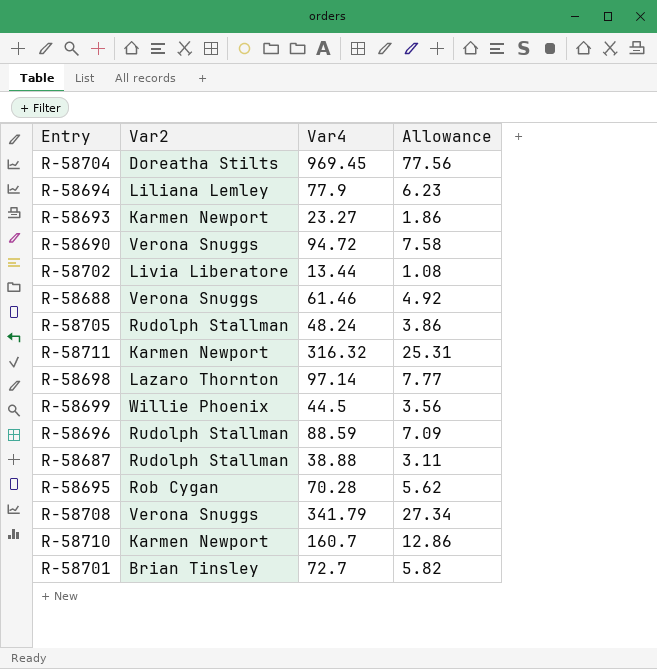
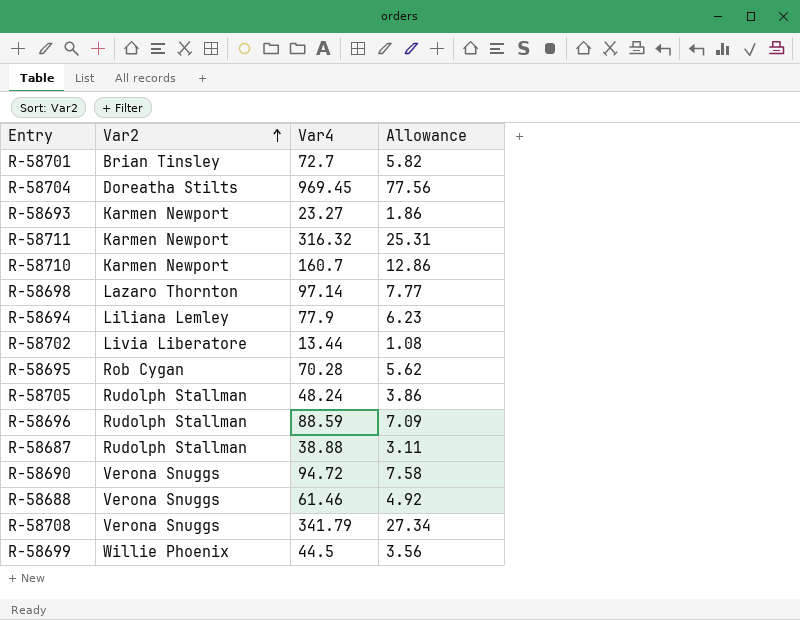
row order: none -> Var2 ascending

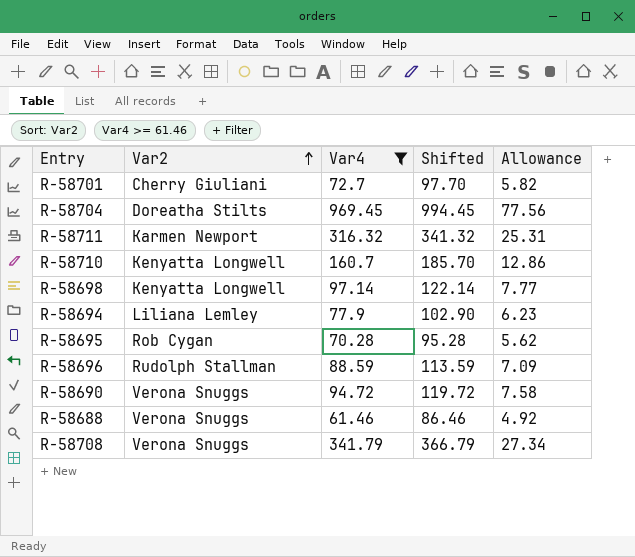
filter: none -> Var4 >= 61.46
column Shifted | formula: none -> [Var4] + 25
R-58701 | Var2: Brian Tinsley -> Cherry Giuliani
R-58710 | Var2: Karmen Newport -> Kenyatta Longwell
R-58698 | Var2: Lazaro Thornton -> Kenyatta Longwell

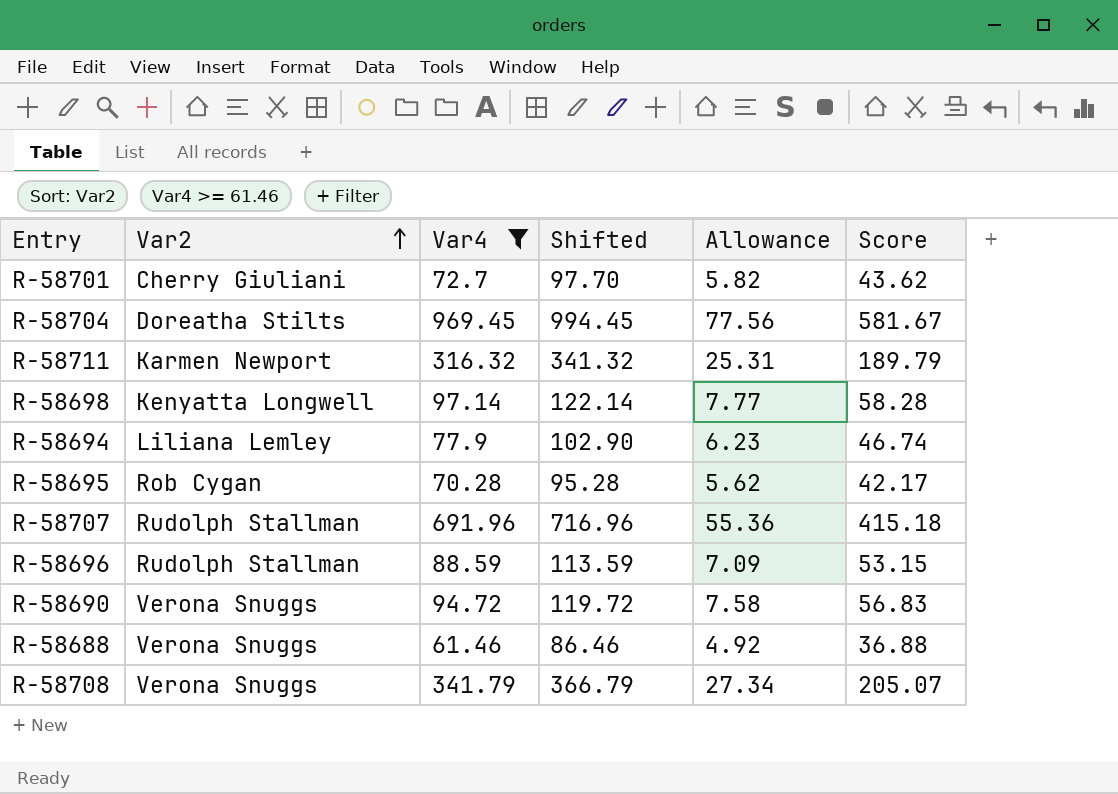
column Score | formula: none -> [Var4] * 0.6
row R-58710: Kenyatta Longwell | 160.7 | 185.70 | 12.86 -> none
row R-58707: none -> Rudolph Stallman | 691.96 | 716.96 | 55.36 | 415.18

